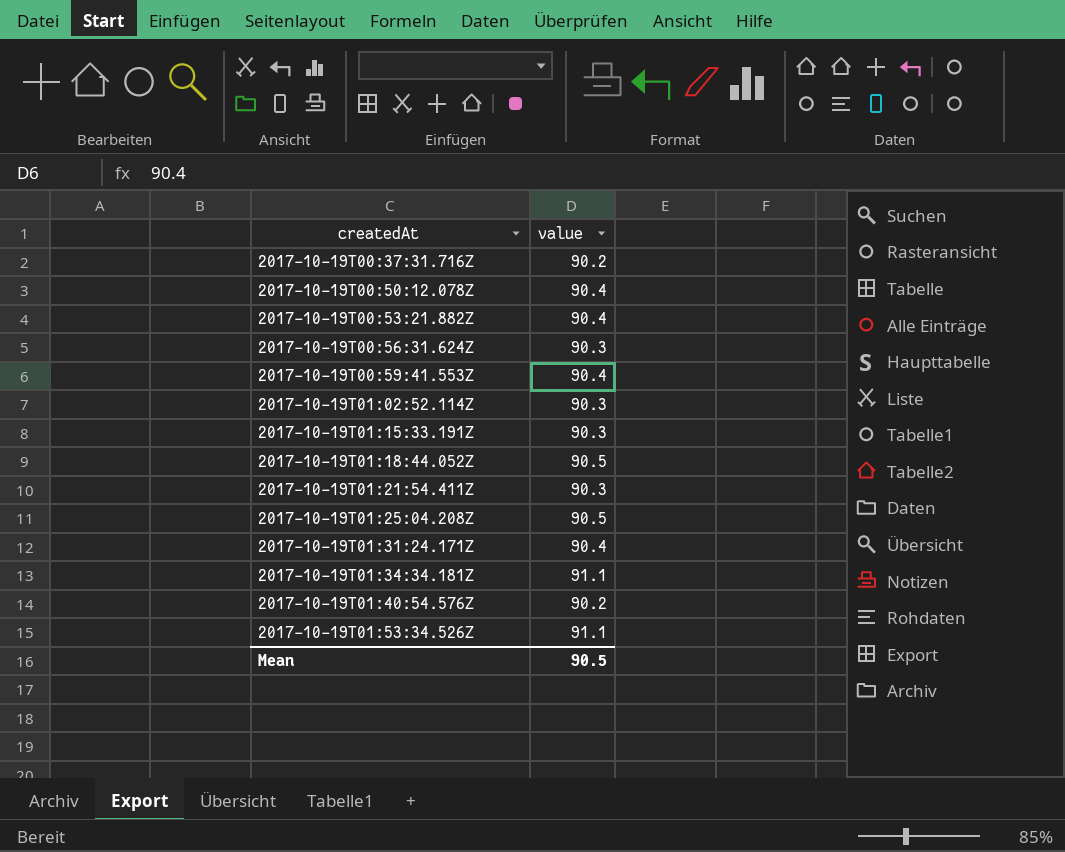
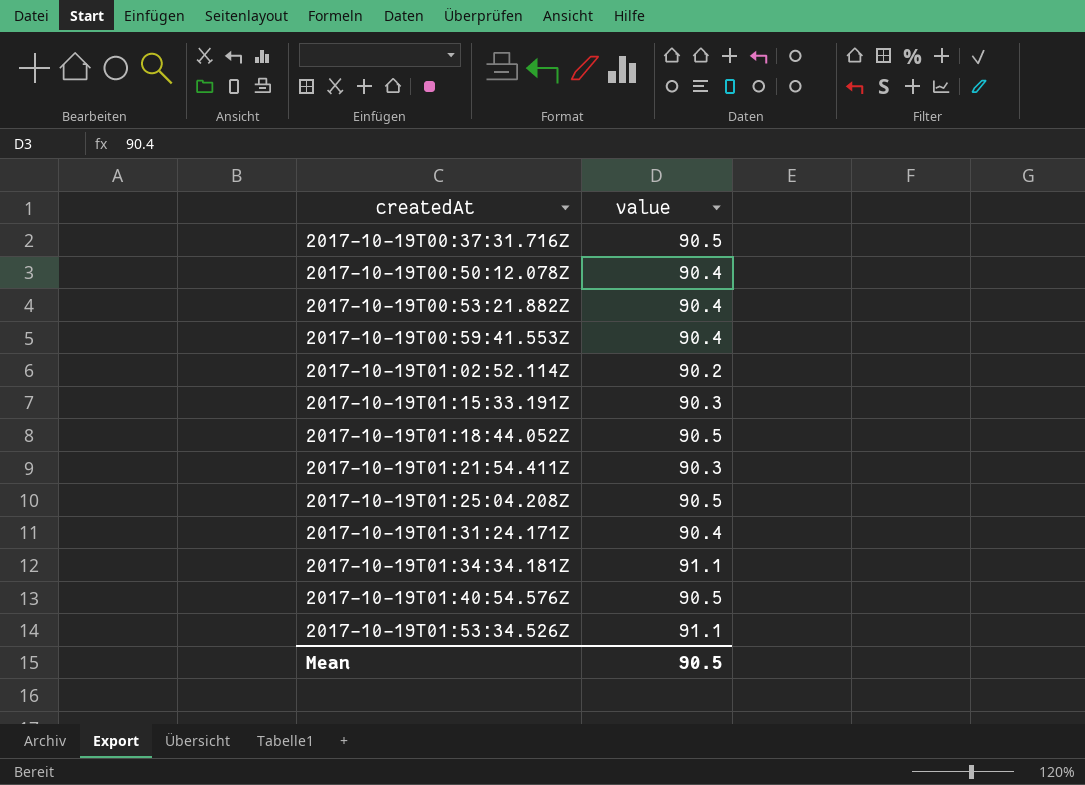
row 2017-10-19T00:56:31.624Z: 90.3 -> none
2017-10-19T00:37:31.716Z | value: 90.2 -> 90.5
2017-10-19T01:02:52.114Z | value: 90.3 -> 90.2
2017-10-19T01:40:54.576Z | value: 90.2 -> 90.5

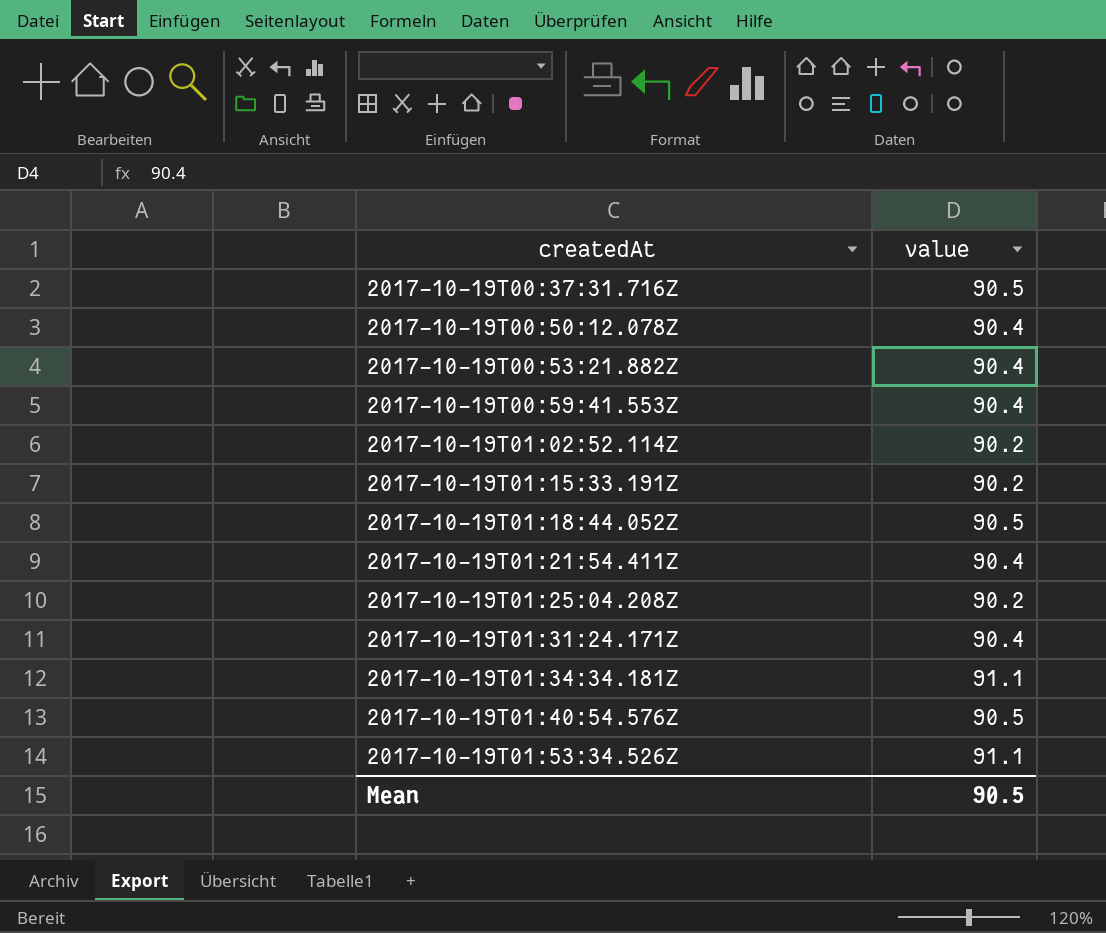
2017-10-19T01:15:33.191Z | value: 90.3 -> 90.2
2017-10-19T01:21:54.411Z | value: 90.3 -> 90.4
2017-10-19T01:25:04.208Z | value: 90.5 -> 90.2

